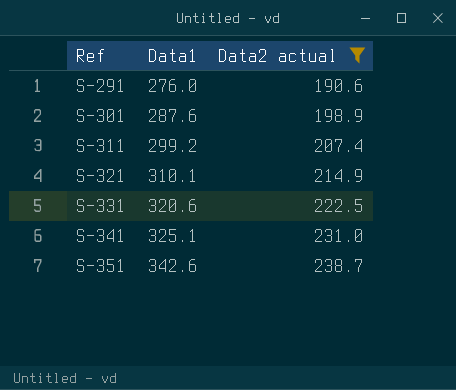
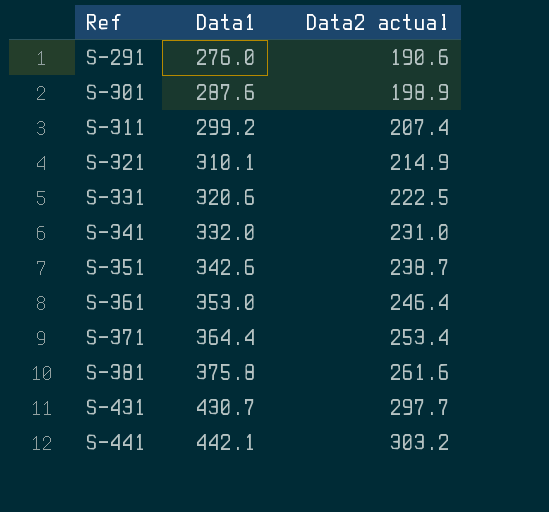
filter: Data2 actual <= 238.7 -> none
S-341 | Data1: 325.1 -> 332.0

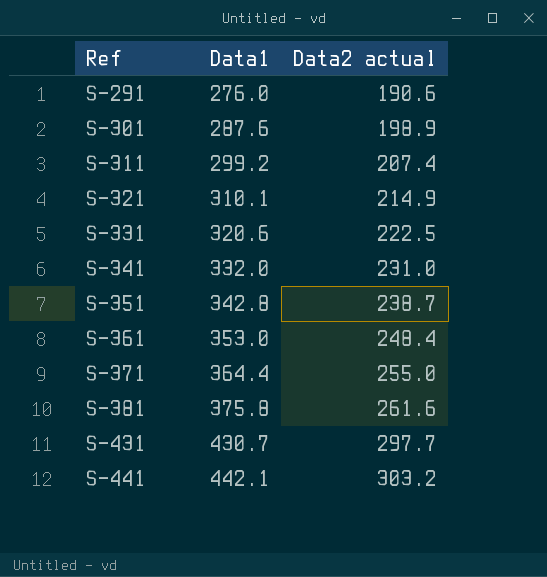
S-351 | Data1: 342.6 -> 342.8
S-361 | Data2 actual: 246.4 -> 248.4
S-371 | Data2 actual: 253.4 -> 255.0

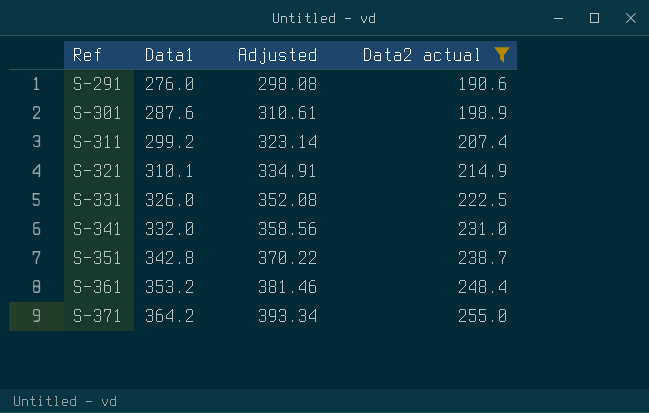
filter: none -> Data2 actual <= 255.0
column Adjusted | formula: none -> [Data1] * 1.08
S-331 | Data1: 320.6 -> 326.0
S-361 | Data1: 353.0 -> 353.2
S-371 | Data1: 364.4 -> 364.2

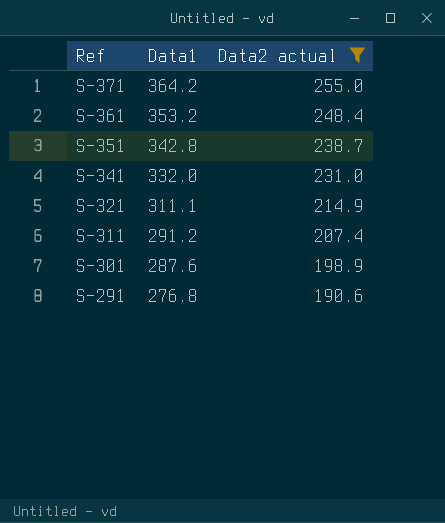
row order: Ref ascending -> Ref descending
column Adjusted | formula: [Data1] * 1.08 -> none
row S-331: 326.0 | 352.08 | 222.5 -> none
S-321 | Data1: 310.1 -> 311.1
S-311 | Data1: 299.2 -> 291.2
S-291 | Data1: 276.0 -> 276.8

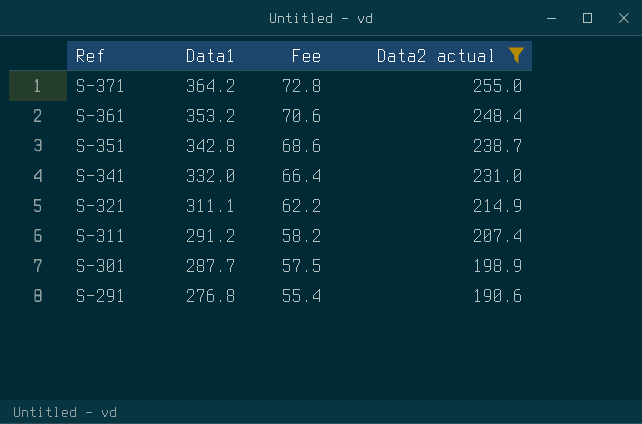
column Fee | formula: none -> [Data1] * 0.2
S-301 | Data1: 287.6 -> 287.7

